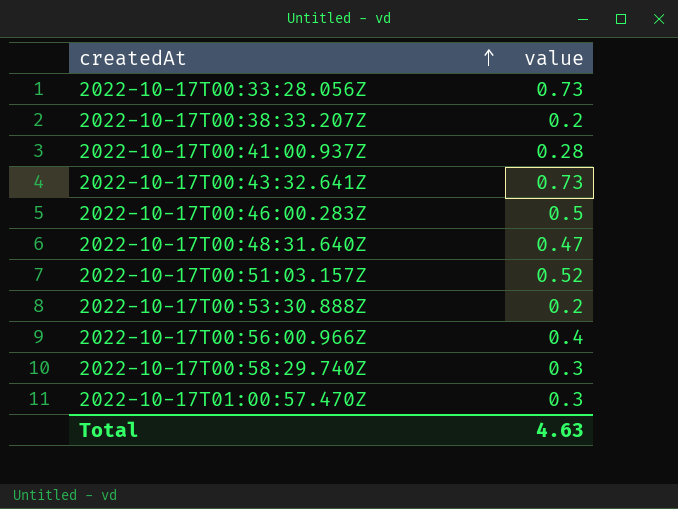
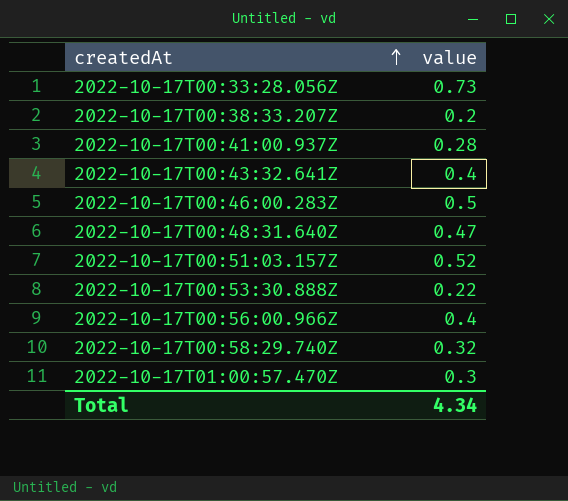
2022-10-17T00:43:32.641Z | value: 0.73 -> 0.4
2022-10-17T00:53:30.888Z | value: 0.2 -> 0.22
2022-10-17T00:58:29.740Z | value: 0.3 -> 0.32
Total | value: 4.63 -> 4.34

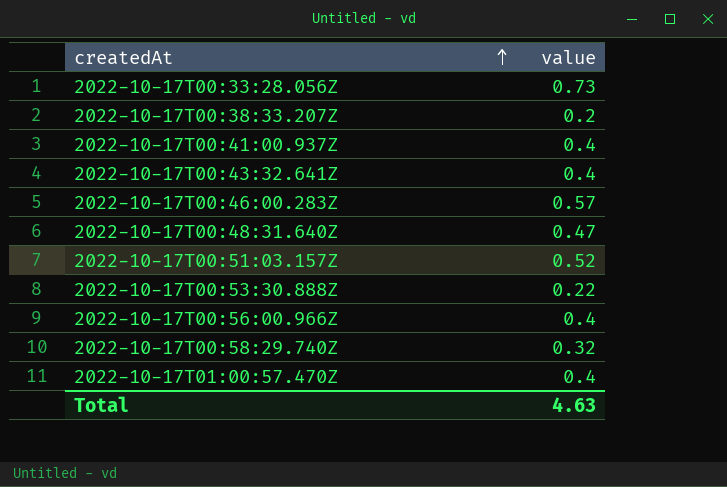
2022-10-17T00:41:00.937Z | value: 0.28 -> 0.4
2022-10-17T00:46:00.283Z | value: 0.5 -> 0.57
2022-10-17T01:00:57.470Z | value: 0.3 -> 0.4
Total | value: 4.34 -> 4.63

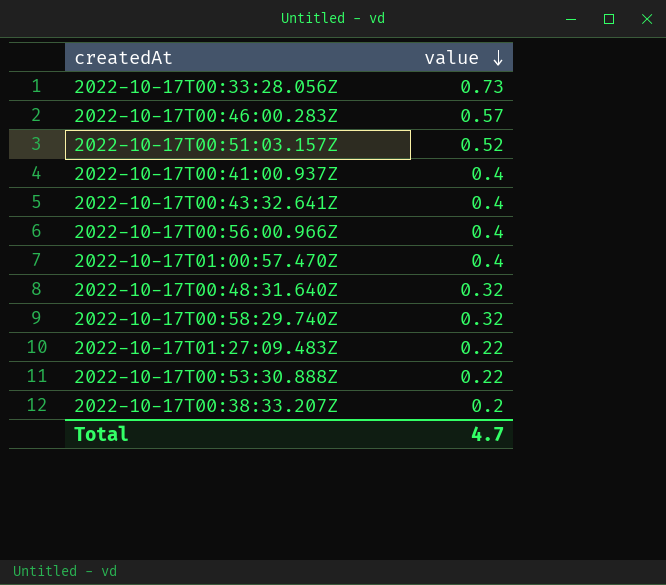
row order: createdAt ascending -> value descending
2022-10-17T00:48:31.640Z | value: 0.47 -> 0.32
row 2022-10-17T01:27:09.483Z: none -> 0.22
Total | value: 4.63 -> 4.7

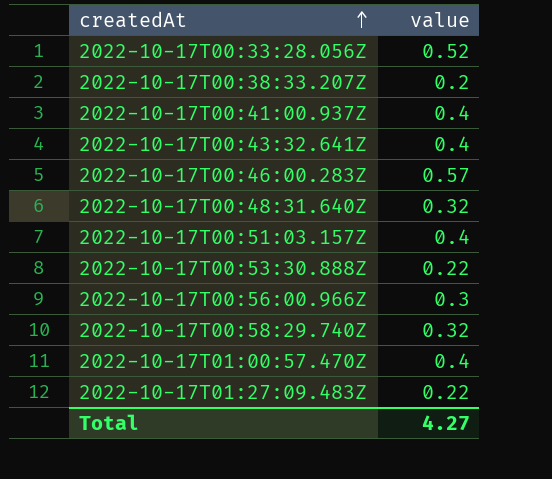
row order: value descending -> createdAt ascending
2022-10-17T00:33:28.056Z | value: 0.73 -> 0.52
2022-10-17T00:51:03.157Z | value: 0.52 -> 0.4
2022-10-17T00:56:00.966Z | value: 0.4 -> 0.3
Total | value: 4.7 -> 4.27

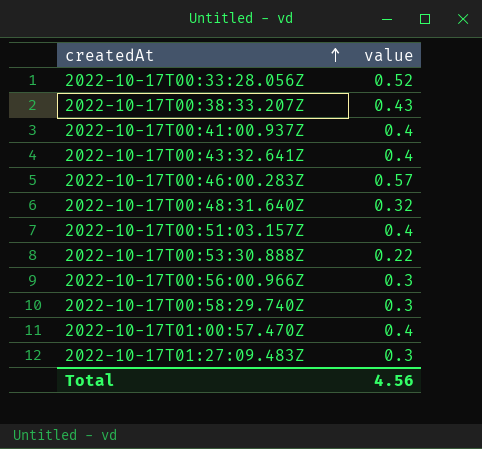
2022-10-17T00:38:33.207Z | value: 0.2 -> 0.43
2022-10-17T00:58:29.740Z | value: 0.32 -> 0.3
2022-10-17T01:27:09.483Z | value: 0.22 -> 0.3
Total | value: 4.27 -> 4.56

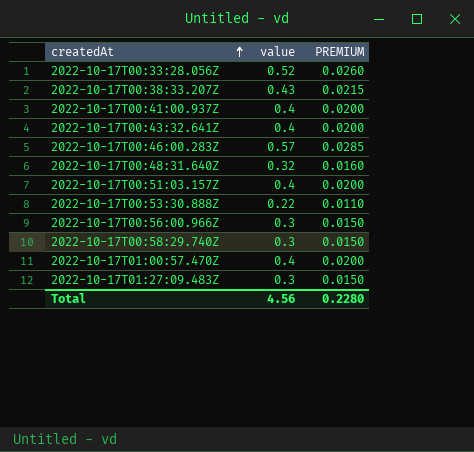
column PREMIUM | formula: none -> [value] * 0.05

